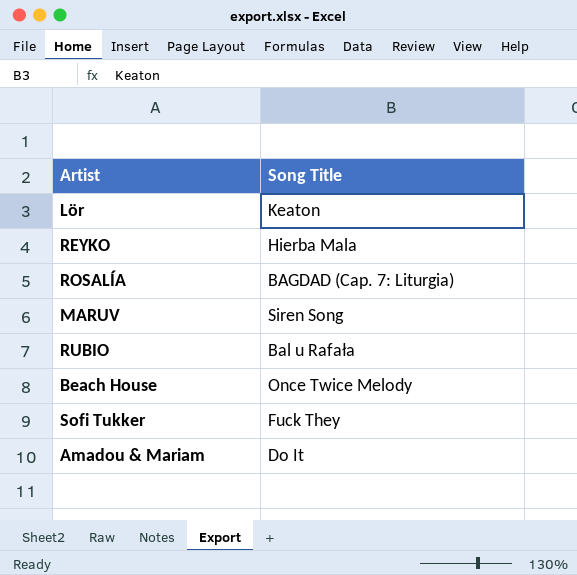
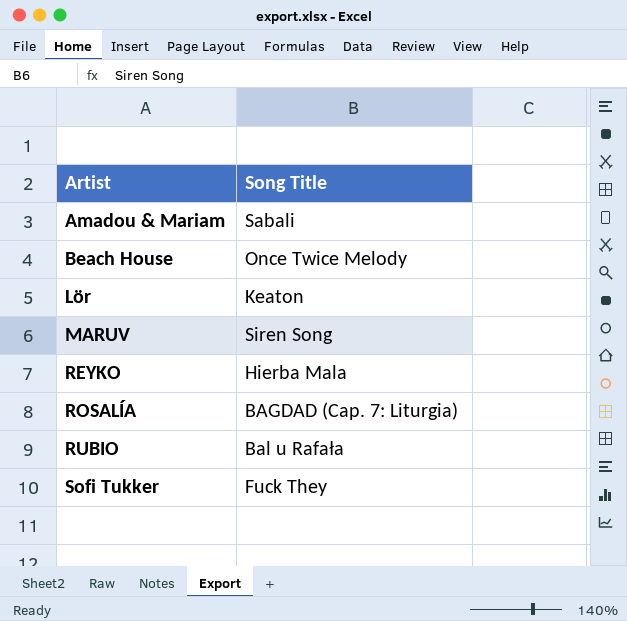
row order: none -> Artist ascending
Amadou & Mariam | Song Title: Do It -> Sabali

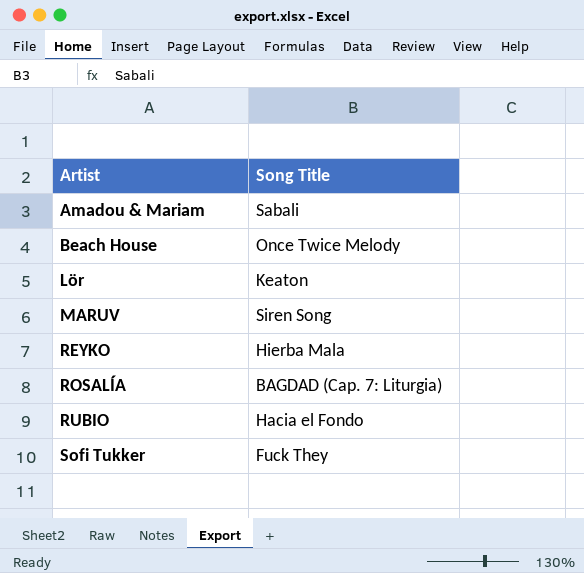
RUBIO | Song Title: Bal u Rafała -> Hacia el Fondo

